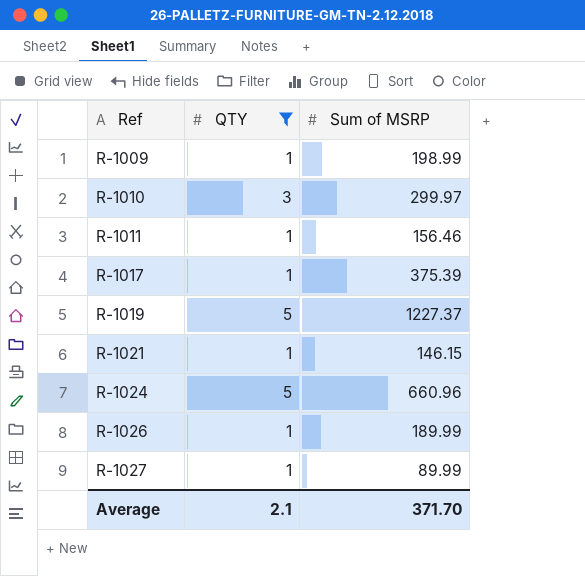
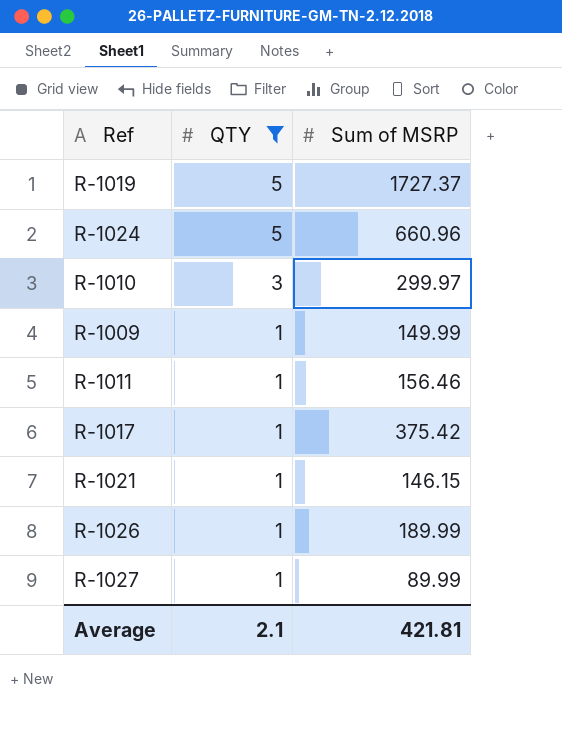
row order: Ref ascending -> QTY descending
R-1019 | Sum of MSRP: 1227.37 -> 1727.37
R-1009 | Sum of MSRP: 198.99 -> 149.99
R-1017 | Sum of MSRP: 375.39 -> 375.42
Average | Sum of MSRP: 371.70 -> 421.81

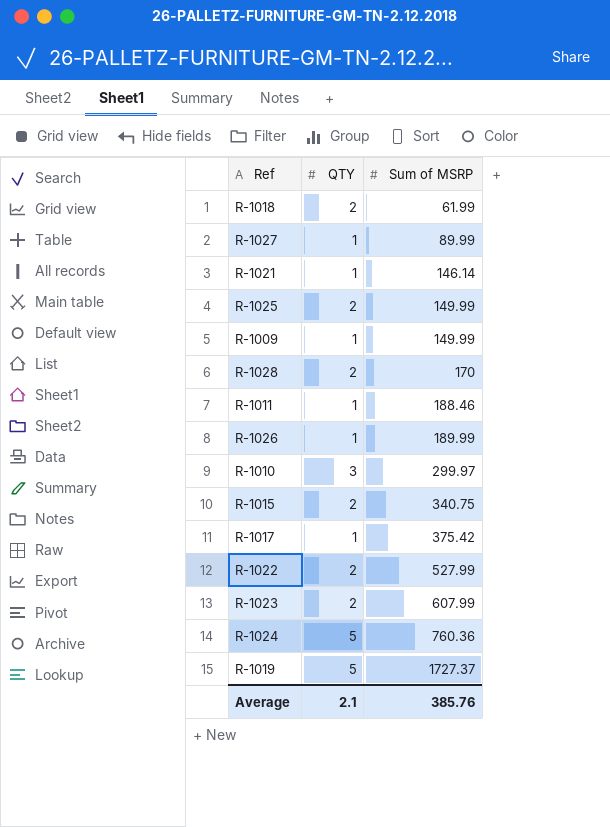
filter: QTY != 2 -> none
row order: QTY descending -> Sum of MSRP ascending
R-1021 | Sum of MSRP: 146.15 -> 146.14
R-1011 | Sum of MSRP: 156.46 -> 188.46
R-1024 | Sum of MSRP: 660.96 -> 760.36
Average | Sum of MSRP: 421.81 -> 385.76

